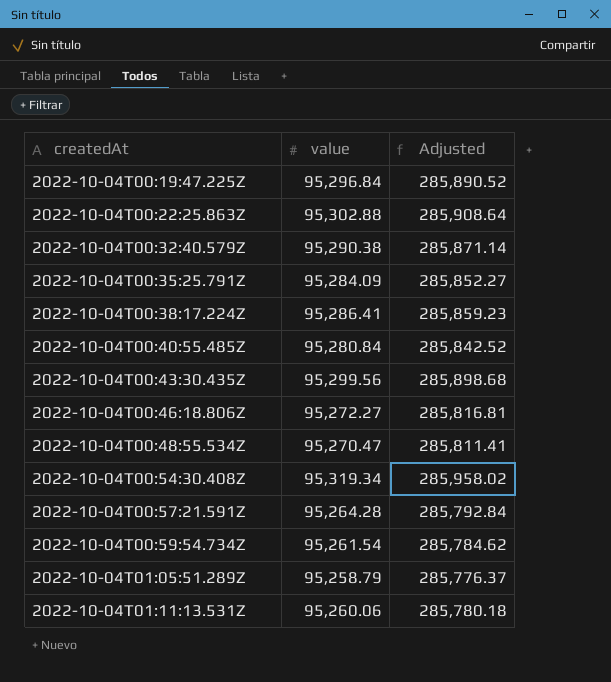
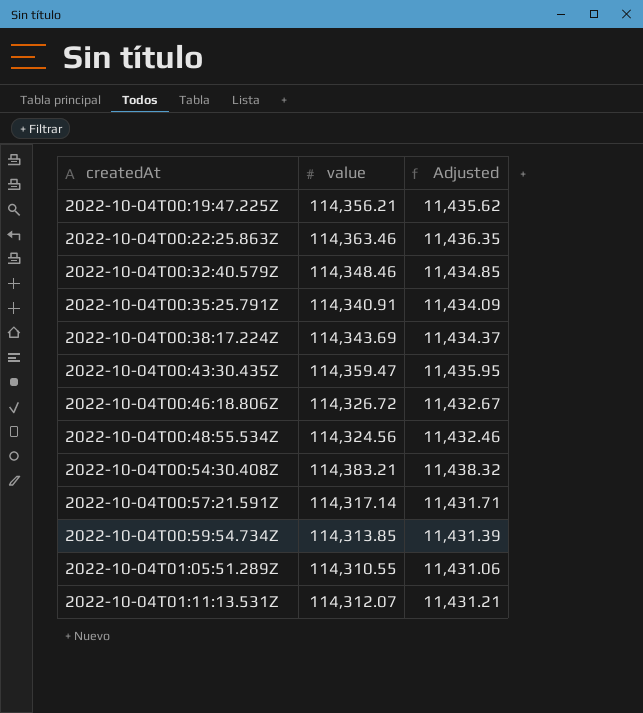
column Adjusted | formula: [value] * 3 -> [value] * 0.1
row 2022-10-04T00:40:55.485Z: 95,280.84 | 285,842.52 -> none
2022-10-04T00:19:47.225Z | value: 95,296.84 -> 114,356.21
2022-10-04T00:22:25.863Z | value: 95,302.88 -> 114,363.46
2022-10-04T00:32:40.579Z | value: 95,290.38 -> 114,348.46
2022-10-04T00:35:25.791Z | value: 95,284.09 -> 114,340.91
2022-10-04T00:38:17.224Z | value: 95,286.41 -> 114,343.69
2022-10-04T00:43:30.435Z | value: 95,299.56 -> 114,359.47
2022-10-04T00:46:18.806Z | value: 95,272.27 -> 114,326.72
2022-10-04T00:48:55.534Z | value: 95,270.47 -> 114,324.56
2022-10-04T00:54:30.408Z | value: 95,319.34 -> 114,383.21
2022-10-04T00:57:21.591Z | value: 95,264.28 -> 114,317.14
2022-10-04T00:59:54.734Z | value: 95,261.54 -> 114,313.85
2022-10-04T01:05:51.289Z | value: 95,258.79 -> 114,310.55
2022-10-04T01:11:13.531Z | value: 95,260.06 -> 114,312.07

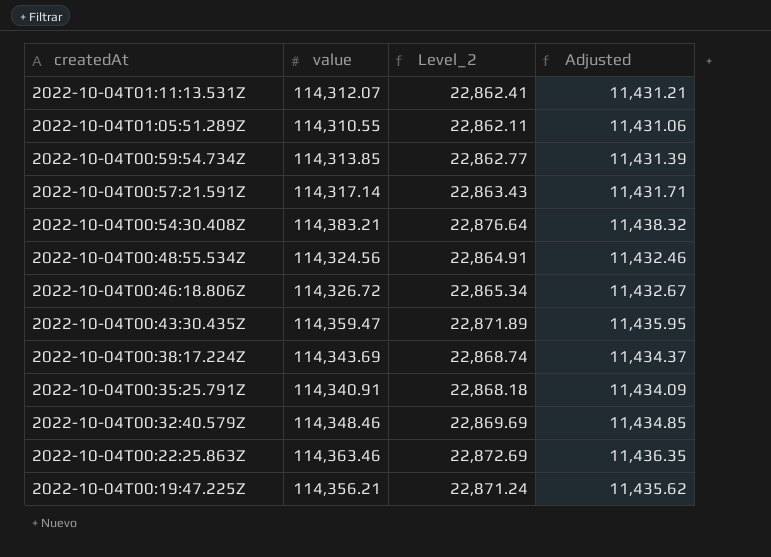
row order: createdAt ascending -> createdAt descending
column Level_2 | formula: none -> [value] * 0.2

